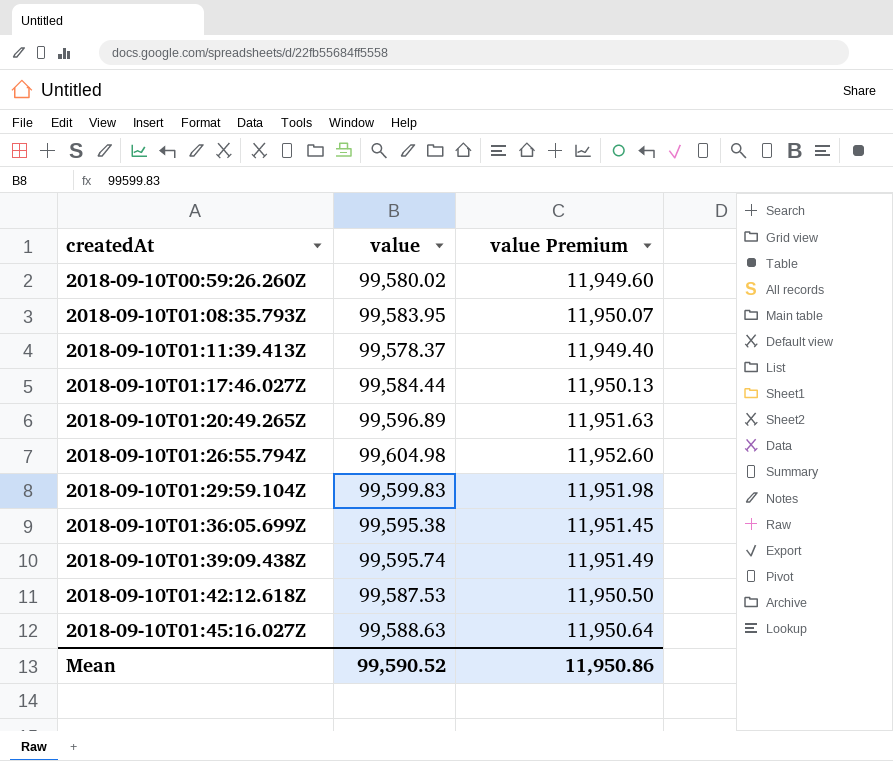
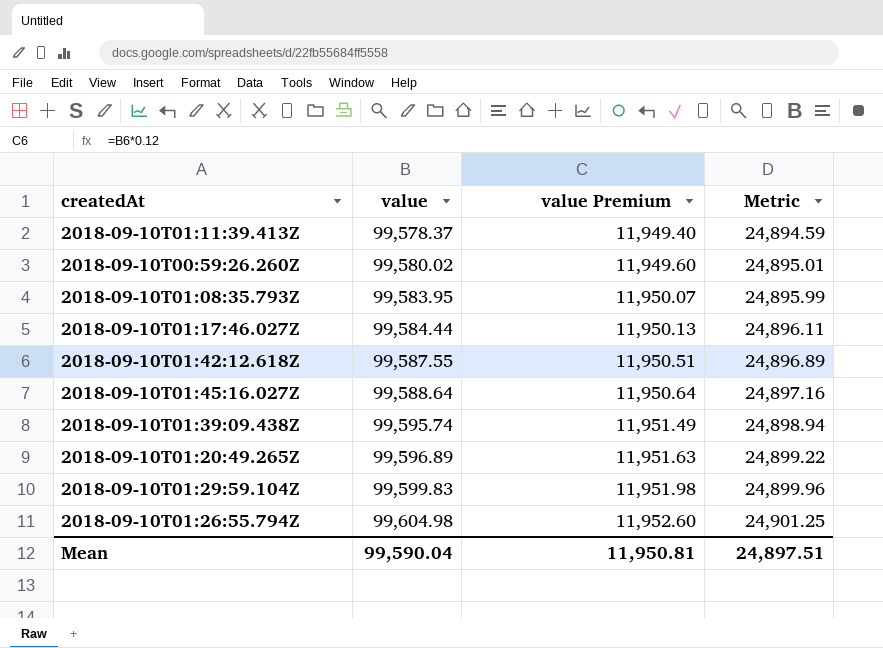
row order: createdAt ascending -> value ascending
column Metric | formula: none -> [value] * 0.25
row 2018-09-10T01:36:05.699Z: 99,595.38 | 11,951.45 -> none
2018-09-10T01:42:12.618Z | value: 99,587.53 -> 99,587.55
2018-09-10T01:42:12.618Z | value Premium: 11,950.50 -> 11,950.51
2018-09-10T01:45:16.027Z | value: 99,588.63 -> 99,588.64
Mean | value: 99,590.52 -> 99,590.04
Mean | value Premium: 11,950.86 -> 11,950.81

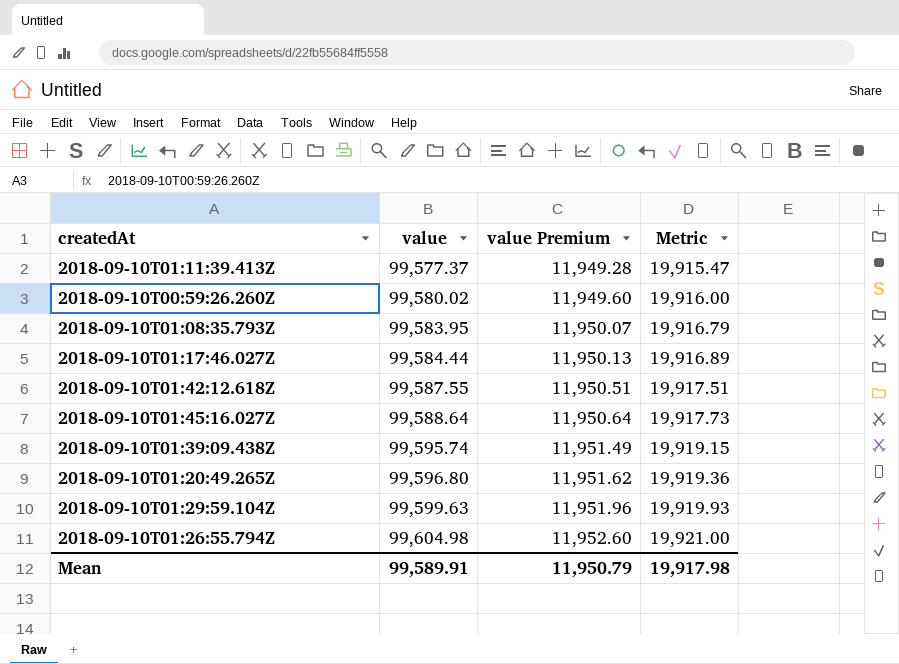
column Metric | formula: [value] * 0.25 -> [value] * 0.2
2018-09-10T01:11:39.413Z | value: 99,578.37 -> 99,577.37
2018-09-10T01:11:39.413Z | value Premium: 11,949.40 -> 11,949.28
2018-09-10T01:20:49.265Z | value: 99,596.89 -> 99,596.80
2018-09-10T01:20:49.265Z | value Premium: 11,951.63 -> 11,951.62
2018-09-10T01:29:59.104Z | value: 99,599.83 -> 99,599.63
2018-09-10T01:29:59.104Z | value Premium: 11,951.98 -> 11,951.96
Mean | value: 99,590.04 -> 99,589.91
Mean | value Premium: 11,950.81 -> 11,950.79
Mean | Metric: 24,897.51 -> 19,917.98

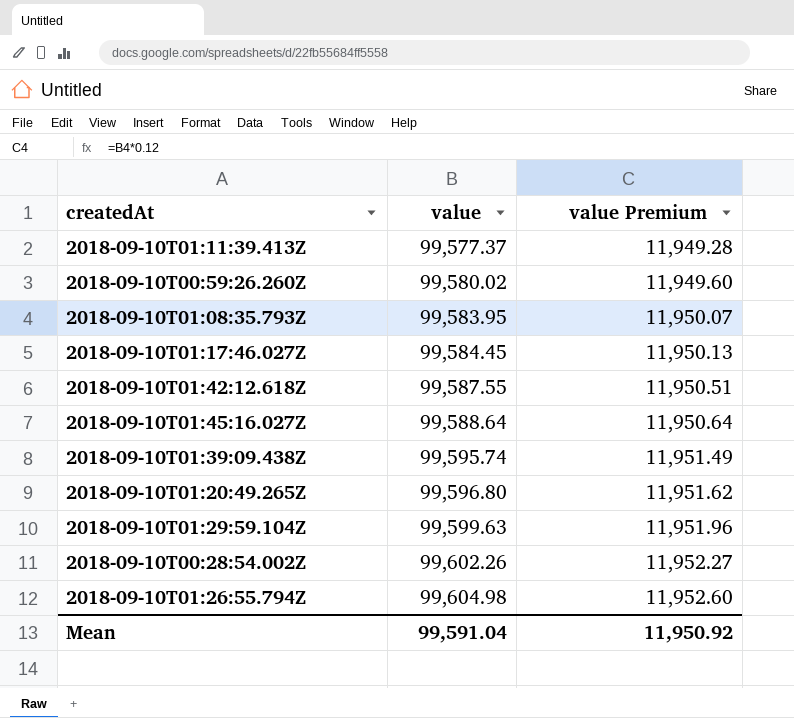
column Metric | formula: [value] * 0.2 -> none
2018-09-10T01:17:46.027Z | value: 99,584.44 -> 99,584.45
row 2018-09-10T00:28:54.002Z: none -> 99,602.26 | 11,952.27
Mean | value: 99,589.91 -> 99,591.04
Mean | value Premium: 11,950.79 -> 11,950.92

